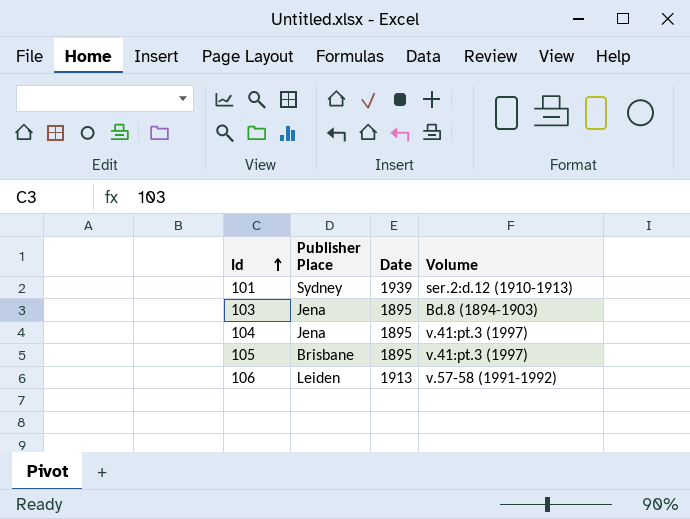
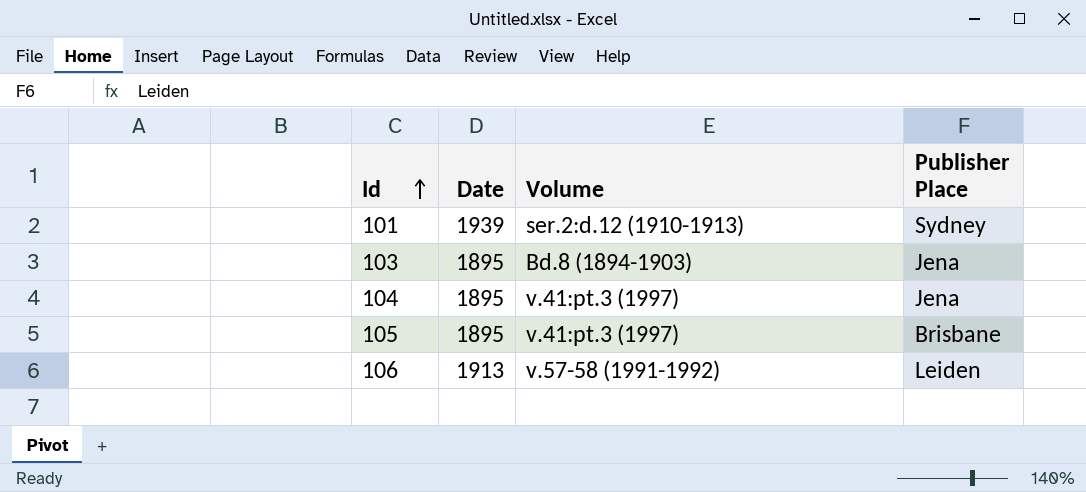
column Publisher Place | position: 2 -> 4

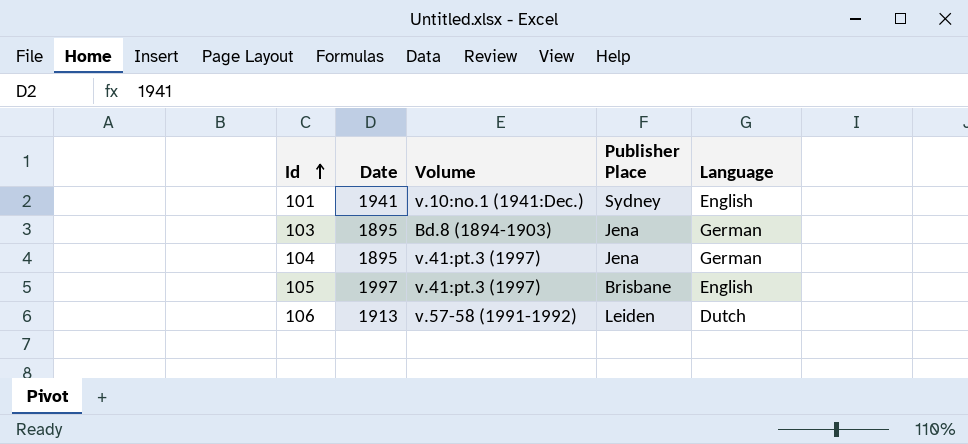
column Language | position: none -> 5
101 | Date: 1939 -> 1941
101 | Volume: ser.2:d.12 (1910-1913) -> v.10:no.1 (1941:Dec.)
105 | Date: 1895 -> 1997

